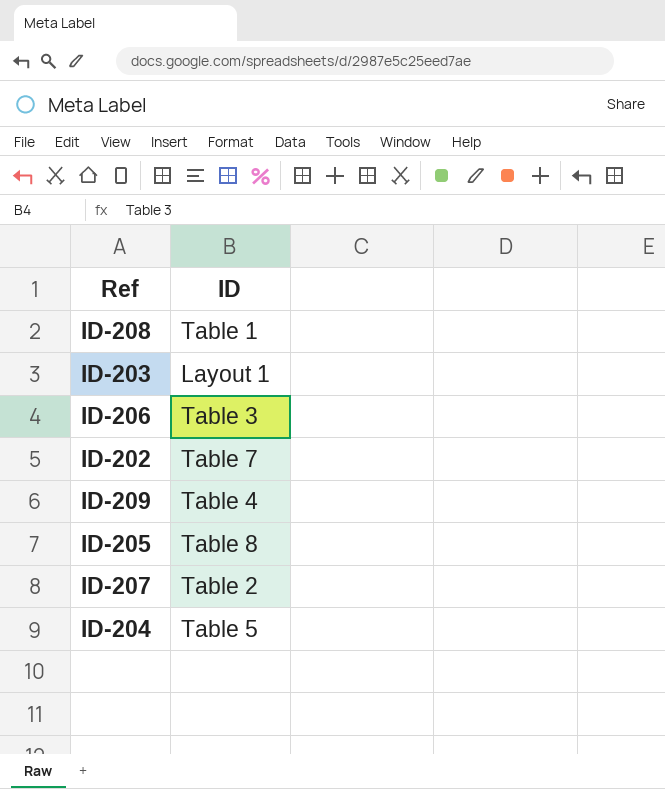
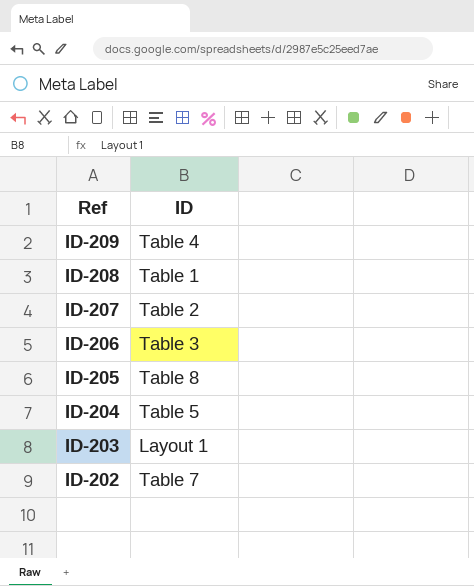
row order: none -> Ref descending

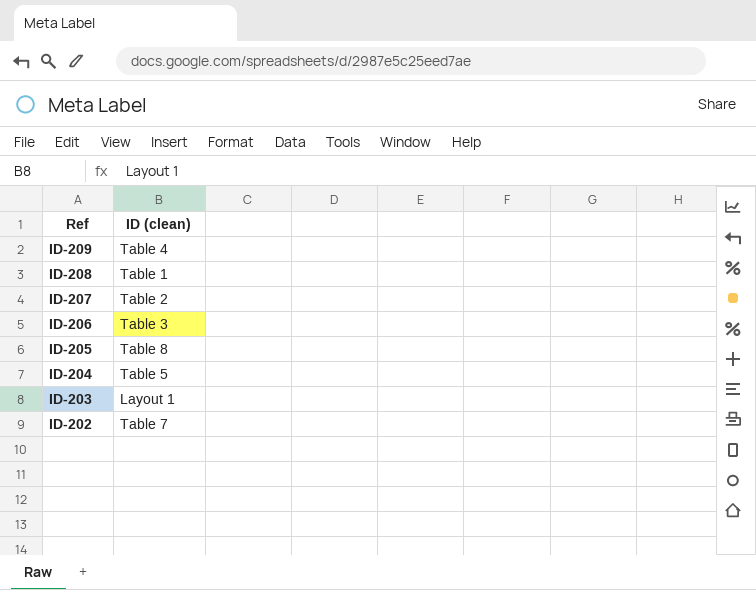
column name: ID -> ID (clean)

